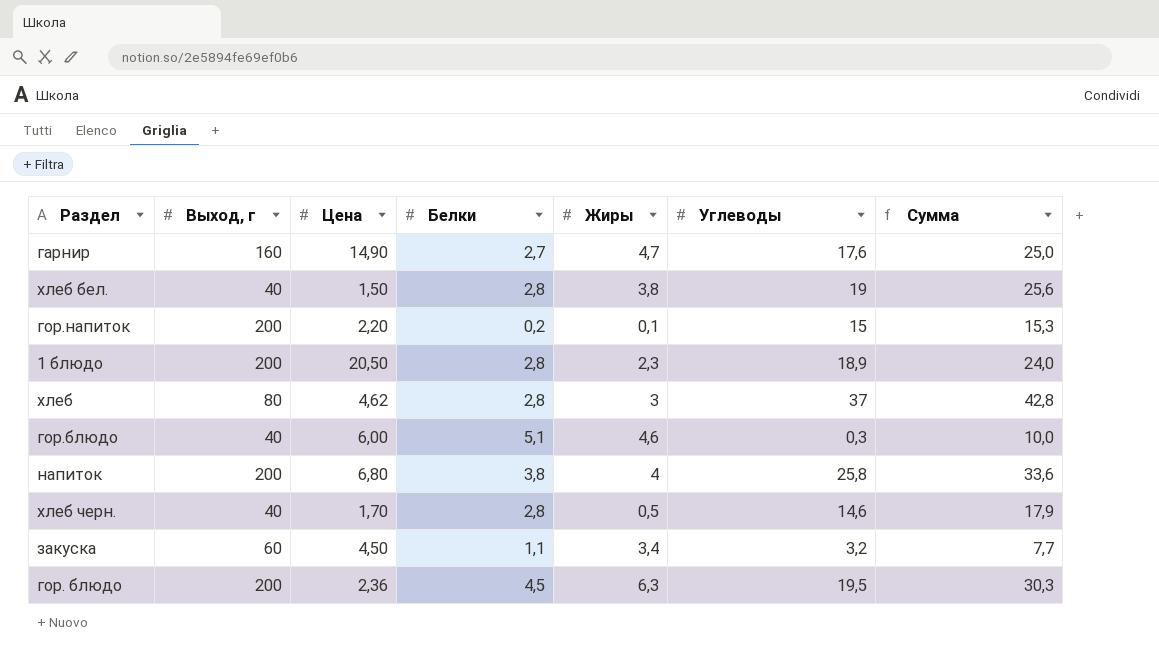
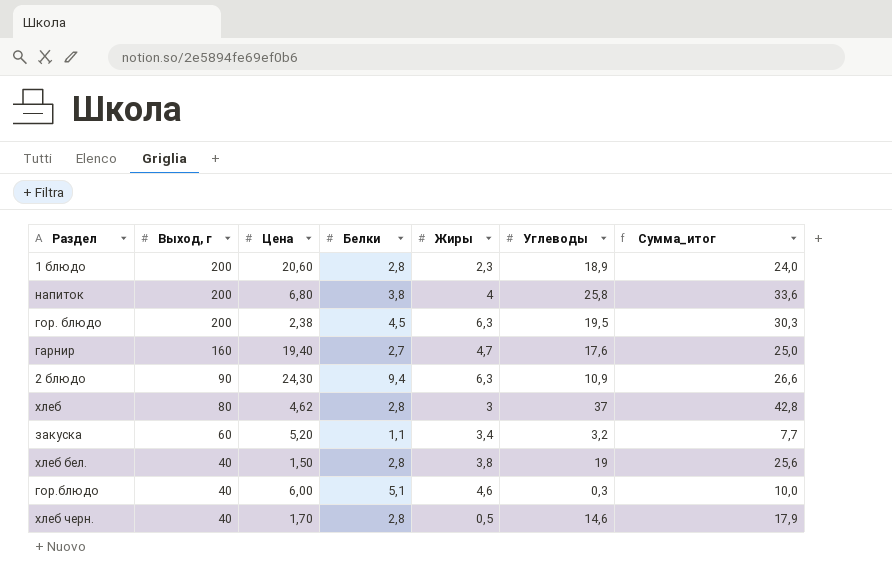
row order: none -> Выход, г descending
column name: Сумма -> Сумма_итог
row гор.напиток: 200 | 2,20 | 0,2 | 0,1 | 15 | 15,3 -> none
1 блюдо | Цена: 20,50 -> 20,60
гор. блюдо | Цена: 2,36 -> 2,38
гарнир | Цена: 14,90 -> 19,40
row 2 блюдо: none -> 90 | 24,30 | 9,4 | 6,3 | 10,9 | 26,6
закуска | Цена: 4,50 -> 5,20

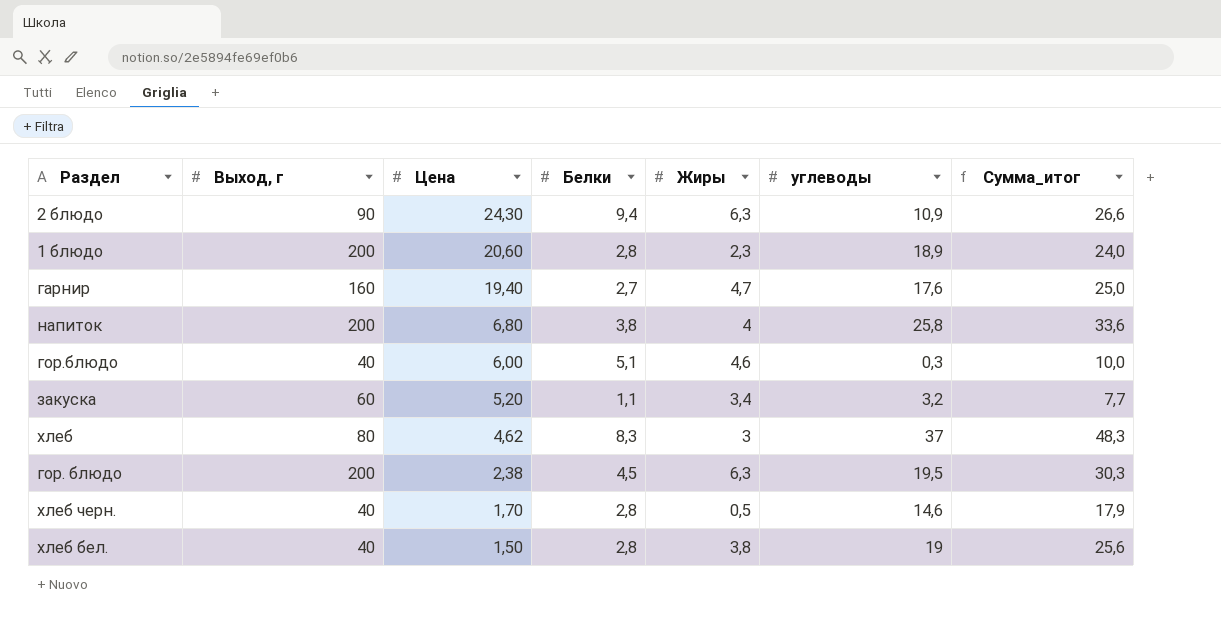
row order: Выход, г descending -> Цена descending
column name: Углеводы -> углеводы
хлеб | Белки: 2,8 -> 8,3
хлеб | Сумма_итог: 42,8 -> 48,3

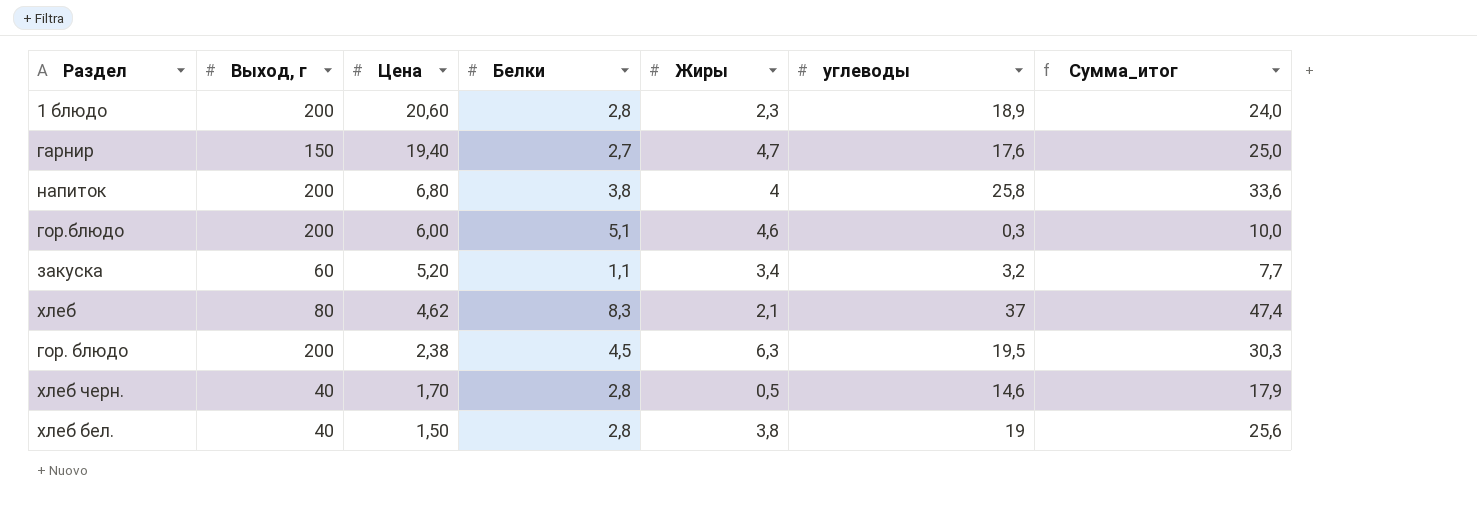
row 2 блюдо: 90 | 24,30 | 9,4 | 6,3 | 10,9 | 26,6 -> none
гарнир | Выход, г: 160 -> 150
гор.блюдо | Выход, г: 40 -> 200
хлеб | Жиры: 3 -> 2,1
хлеб | Сумма_итог: 48,3 -> 47,4

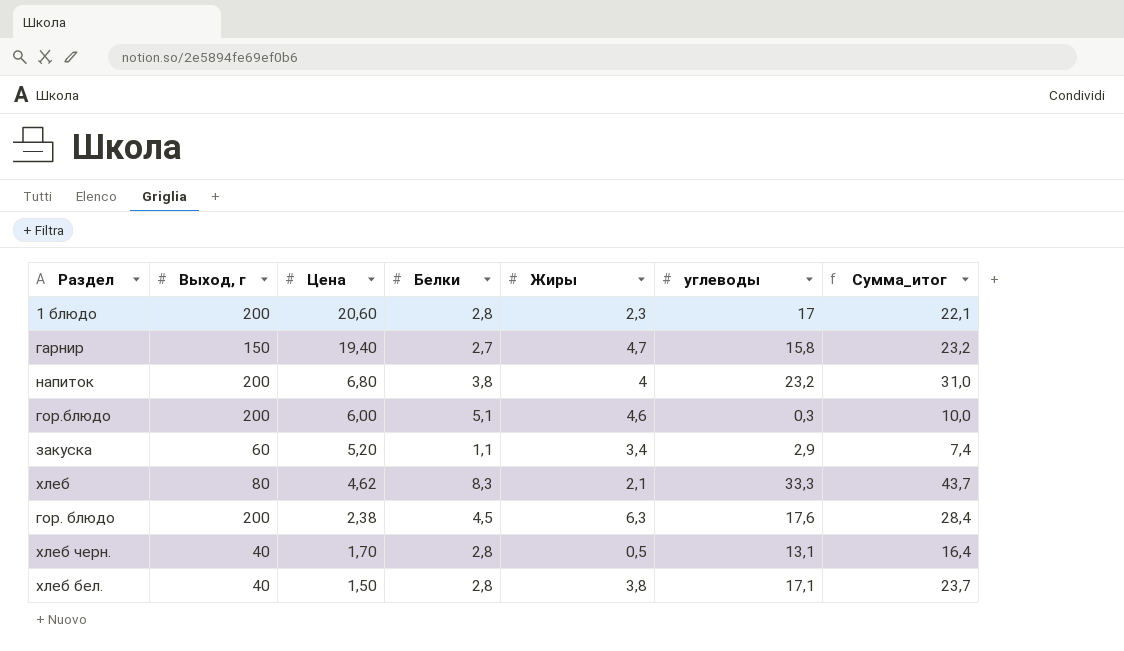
1 блюдо | углеводы: 18,9 -> 17
1 блюдо | Сумма_итог: 24,0 -> 22,1
гарнир | углеводы: 17,6 -> 15,8
гарнир | Сумма_итог: 25,0 -> 23,2
напиток | углеводы: 25,8 -> 23,2
напиток | Сумма_итог: 33,6 -> 31,0
закуска | углеводы: 3,2 -> 2,9
закуска | Сумма_итог: 7,7 -> 7,4
хлеб | углеводы: 37 -> 33,3
хлеб | Сумма_итог: 47,4 -> 43,7
гор. блюдо | углеводы: 19,5 -> 17,6
гор. блюдо | Сумма_итог: 30,3 -> 28,4
хлеб черн. | углеводы: 14,6 -> 13,1
хлеб черн. | Сумма_итог: 17,9 -> 16,4
хлеб бел. | углеводы: 19 -> 17,1
хлеб бел. | Сумма_итог: 25,6 -> 23,7

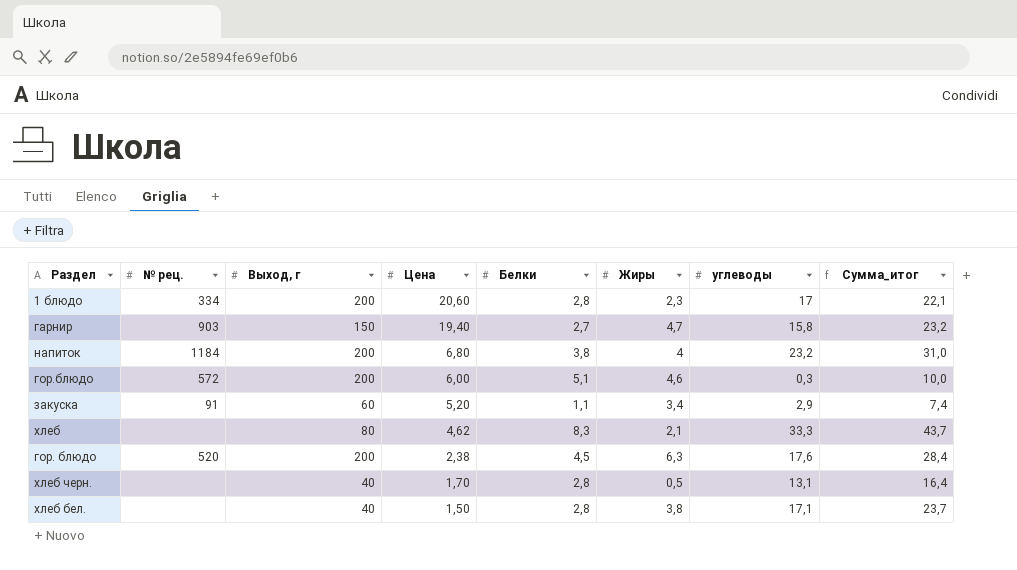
column № рец. | position: none -> 2

